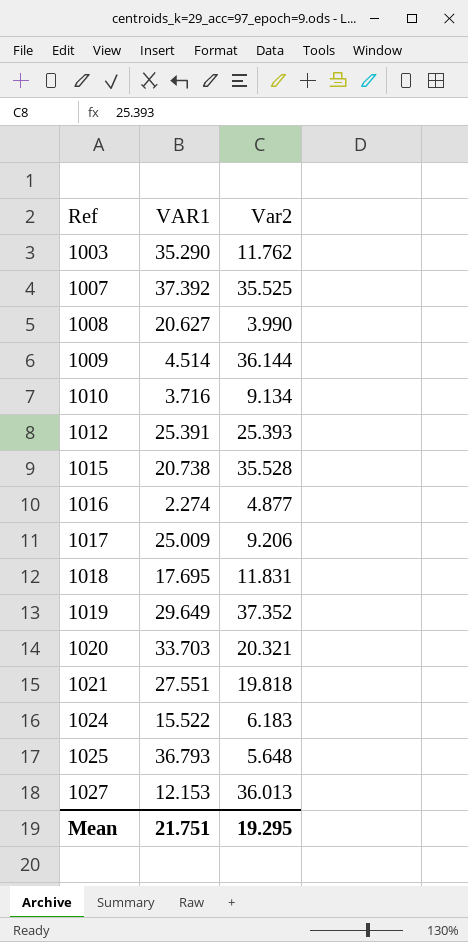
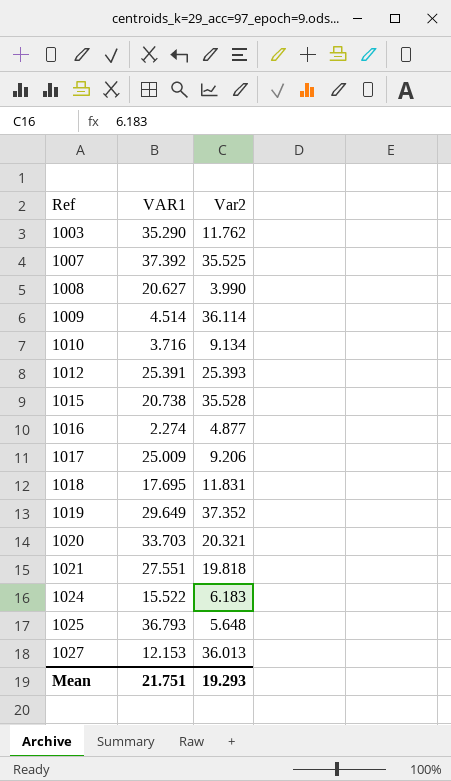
1009 | Var2: 36.144 -> 36.114
Mean | Var2: 19.295 -> 19.293

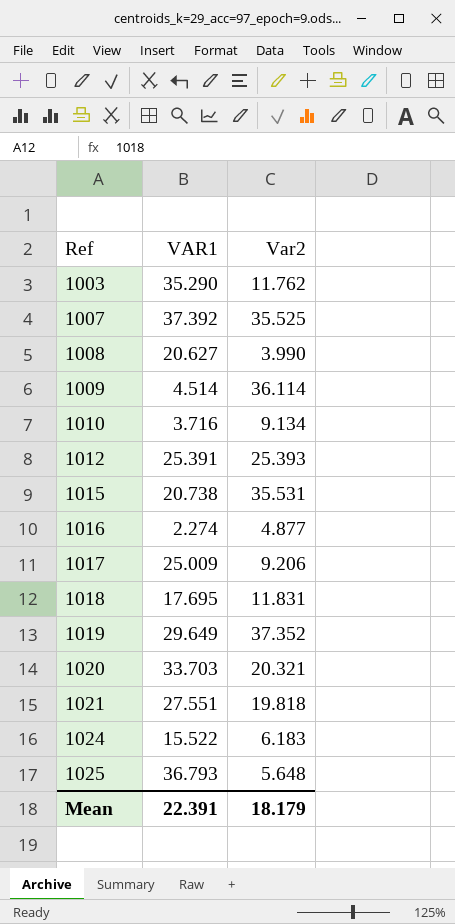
row 1027: 12.153 | 36.013 -> none
1015 | Var2: 35.528 -> 35.531
Mean | VAR1: 21.751 -> 22.391
Mean | Var2: 19.293 -> 18.179

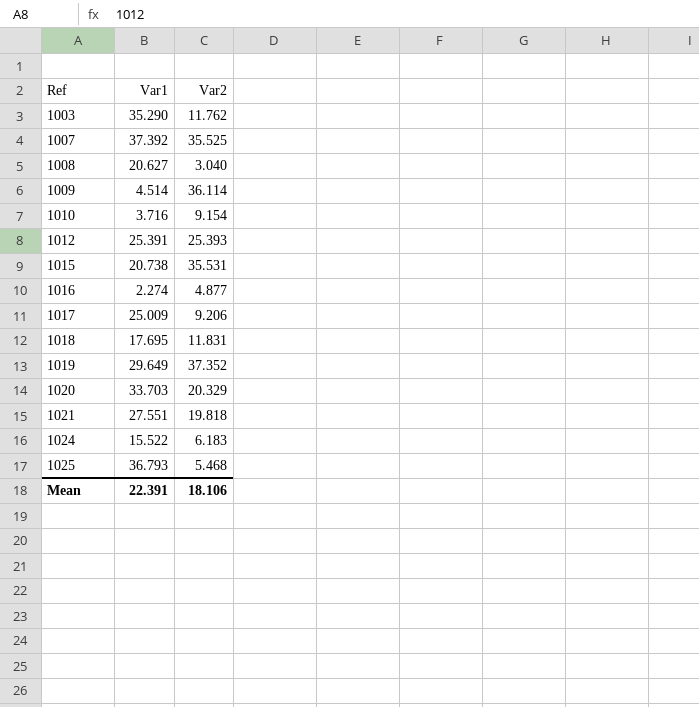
column name: VAR1 -> Var1
1008 | Var2: 3.990 -> 3.040
1010 | Var2: 9.134 -> 9.154
1020 | Var2: 20.321 -> 20.329
1025 | Var2: 5.648 -> 5.468
Mean | Var2: 18.179 -> 18.106

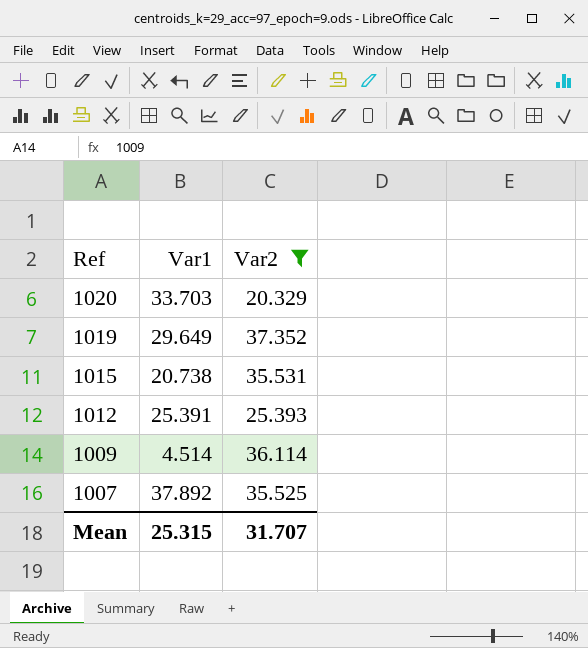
filter: none -> Var2 >= 20.329
row order: Ref ascending -> Ref descending
1007 | Var1: 37.392 -> 37.892
Mean | Var1: 22.391 -> 25.315
Mean | Var2: 18.106 -> 31.707

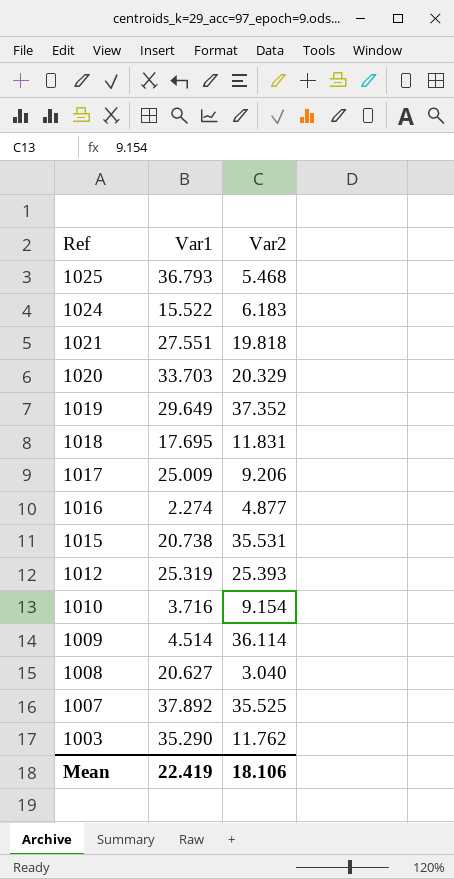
filter: Var2 >= 20.329 -> none
1012 | Var1: 25.391 -> 25.319
Mean | Var1: 25.315 -> 22.419
Mean | Var2: 31.707 -> 18.106

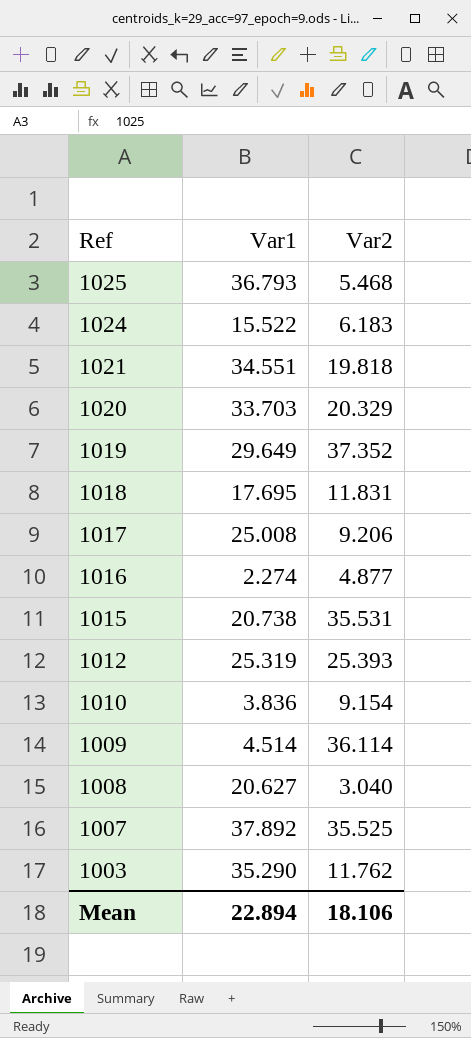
1021 | Var1: 27.551 -> 34.551
1017 | Var1: 25.009 -> 25.008
1010 | Var1: 3.716 -> 3.836
Mean | Var1: 22.419 -> 22.894

